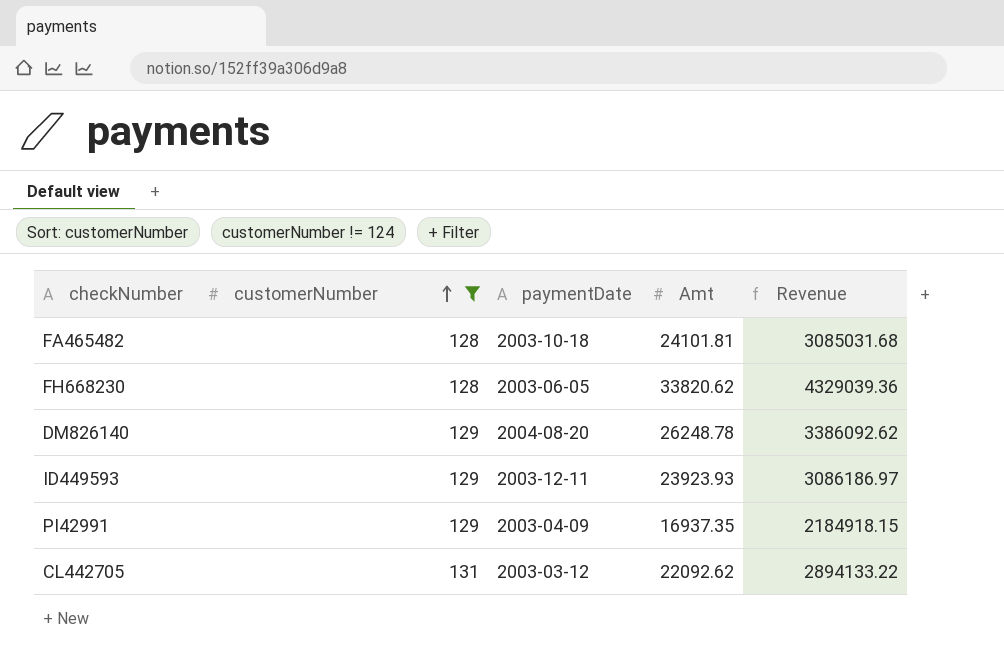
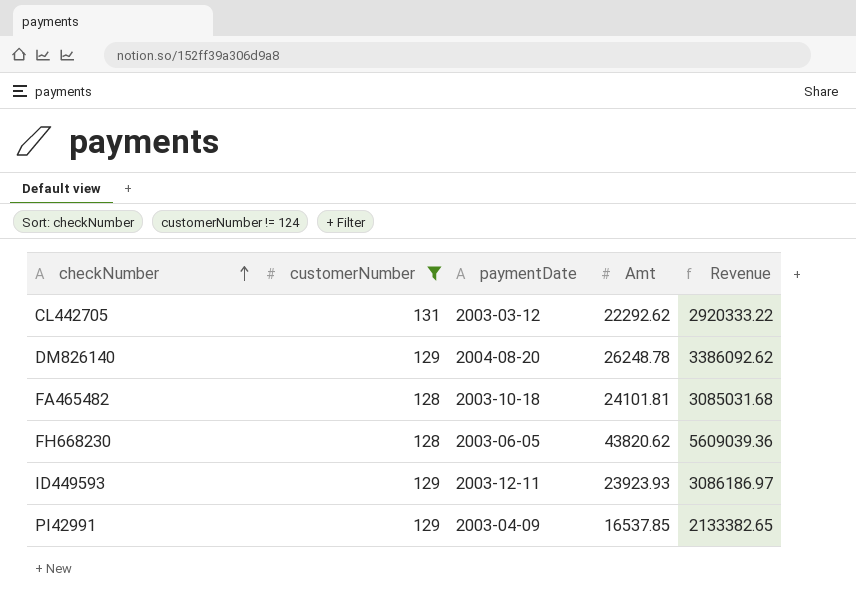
row order: customerNumber ascending -> checkNumber ascending
CL442705 | Amt: 22092.62 -> 22292.62
CL442705 | Revenue: 2894133.22 -> 2920333.22
FH668230 | Amt: 33820.62 -> 43820.62
FH668230 | Revenue: 4329039.36 -> 5609039.36
PI42991 | Amt: 16937.35 -> 16537.85
PI42991 | Revenue: 2184918.15 -> 2133382.65

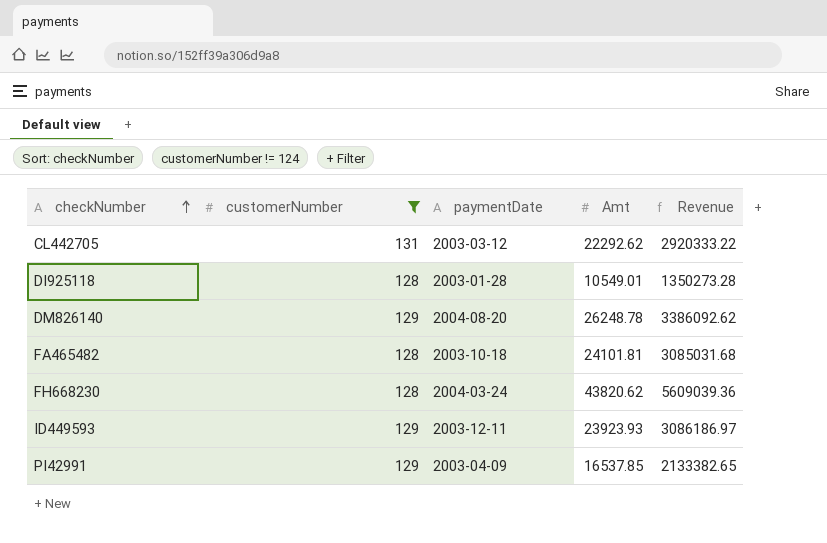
row DI925118: none -> 128 | 2003-01-28 | 10549.01 | 1350273.28
FH668230 | paymentDate: 2003-06-05 -> 2004-03-24

